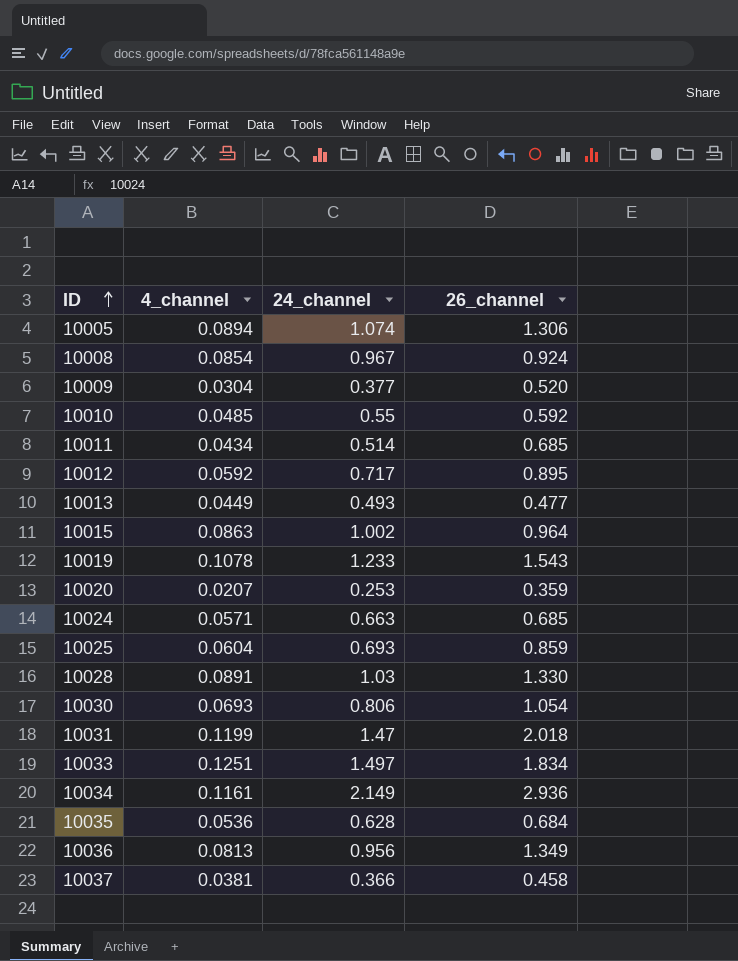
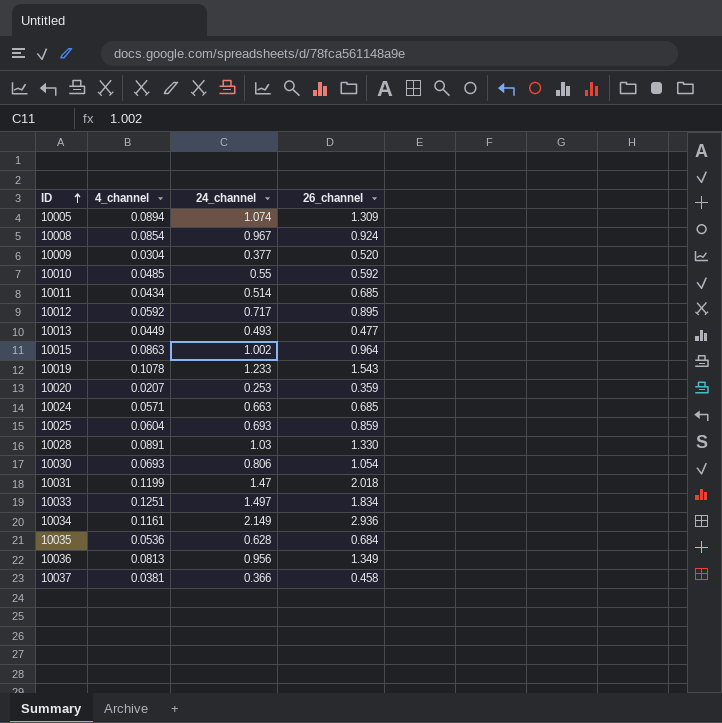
10005 | 26_channel: 1.306 -> 1.309

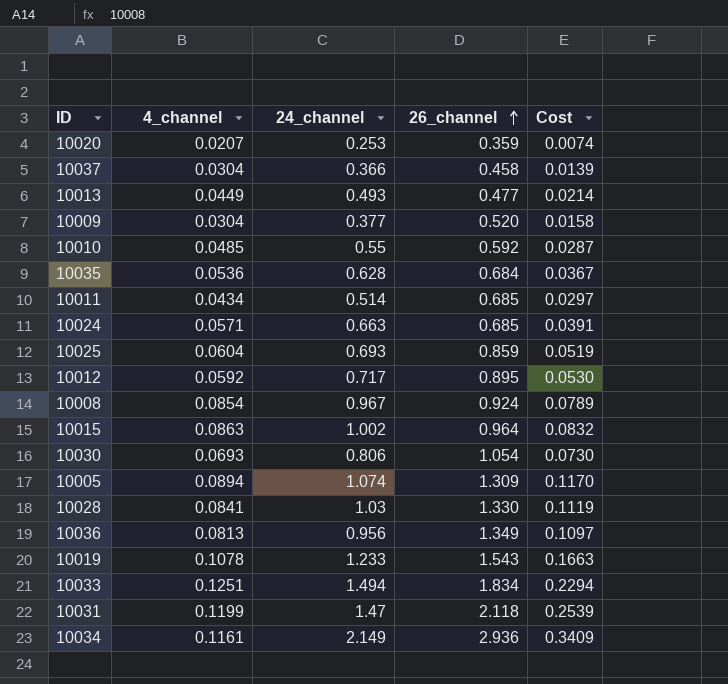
row order: ID ascending -> 26_channel ascending
column Cost | formula: none -> [4_channel] * [26_channel]
10037 | 4_channel: 0.0381 -> 0.0304
10028 | 4_channel: 0.0891 -> 0.0841
10033 | 24_channel: 1.497 -> 1.494
10031 | 26_channel: 2.018 -> 2.118

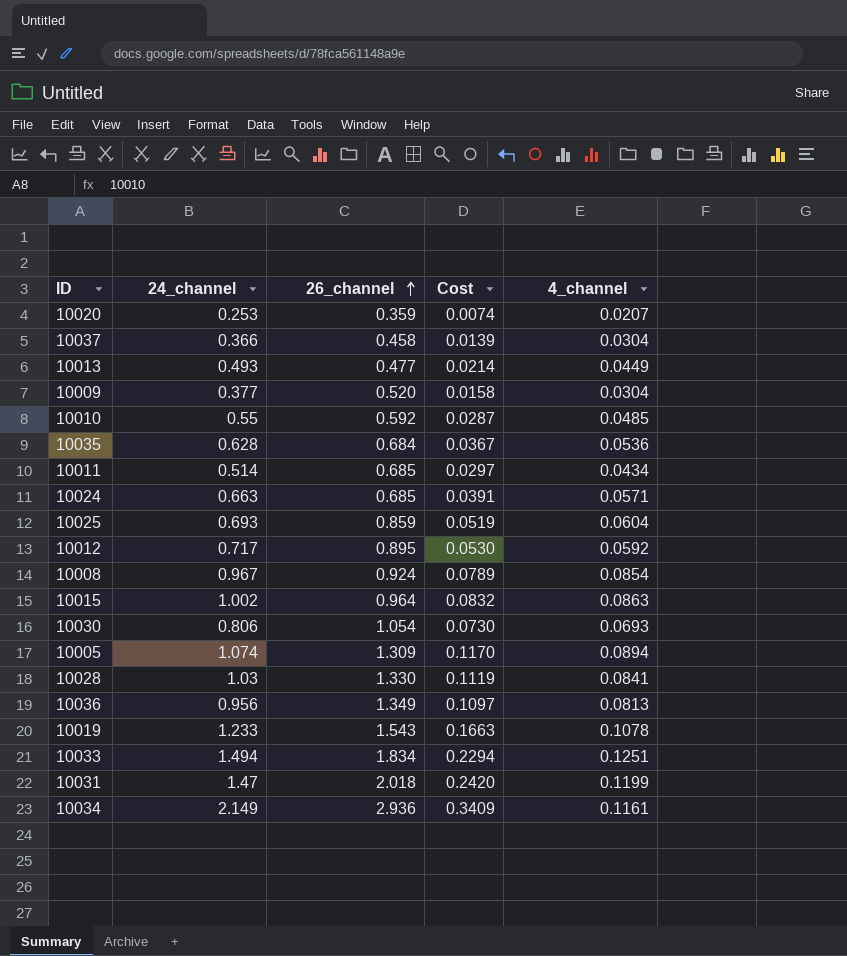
column 4_channel | position: 2 -> 5
10031 | 26_channel: 2.118 -> 2.018
10031 | Cost: 0.2539 -> 0.2420

